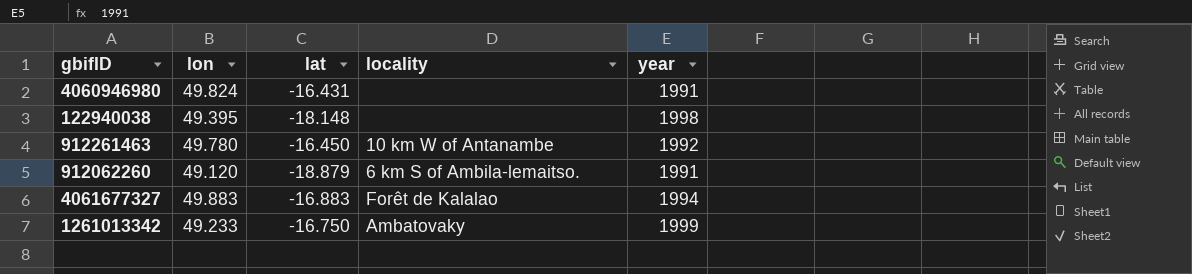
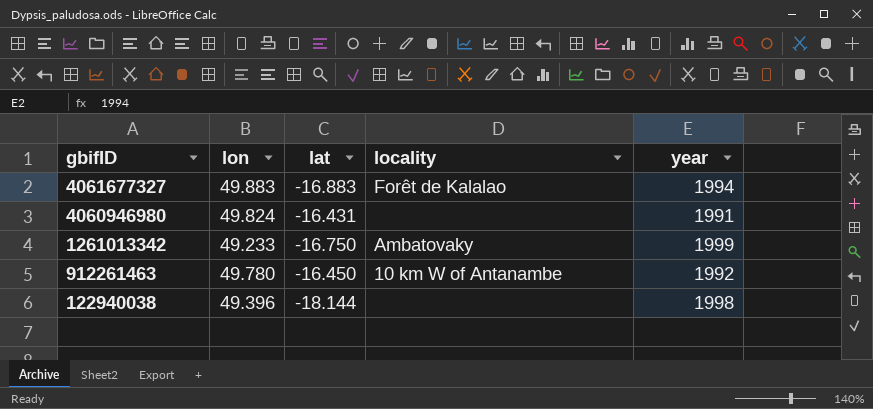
row order: none -> gbifID descending
row 912062260: 49.120 | -18.879 | 6 km S of Ambila-lemaitso. | 1991 -> none
122940038 | lon: 49.395 -> 49.396
122940038 | lat: -18.148 -> -18.144

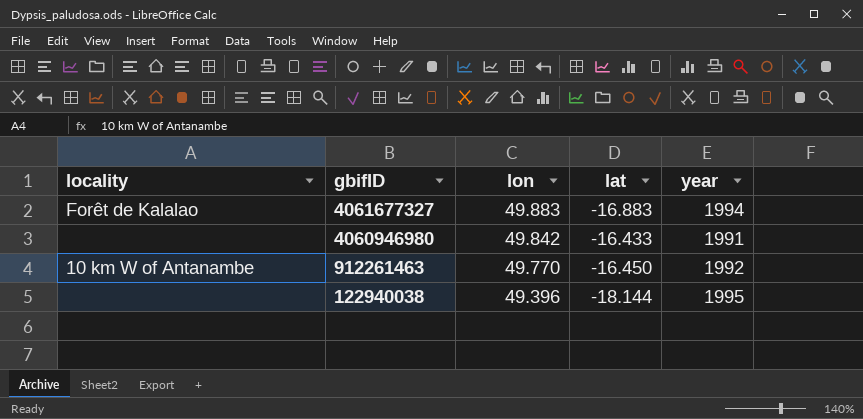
column locality | position: 4 -> 1
row 1261013342: 49.233 | -16.750 | Ambatovaky | 1999 -> none
4060946980 | lon: 49.824 -> 49.842
4060946980 | lat: -16.431 -> -16.433
912261463 | lon: 49.780 -> 49.770
122940038 | year: 1998 -> 1995

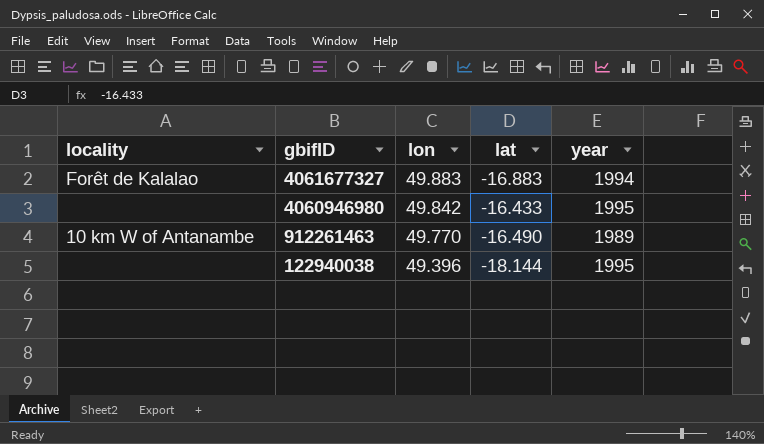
4060946980 | year: 1991 -> 1995
912261463 | lat: -16.450 -> -16.490
912261463 | year: 1992 -> 1989

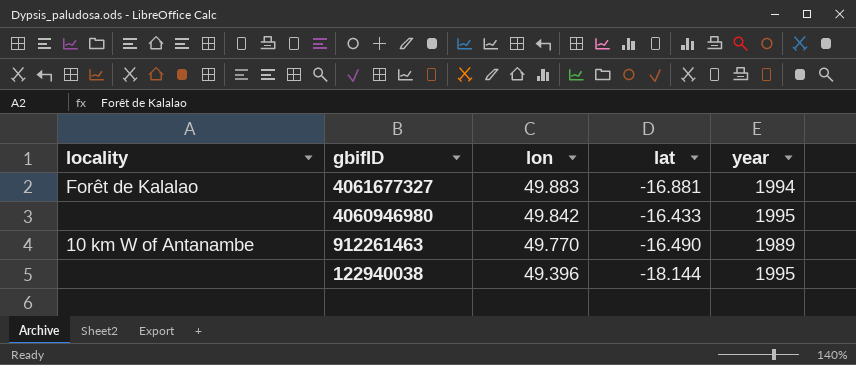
4061677327 | lat: -16.883 -> -16.881

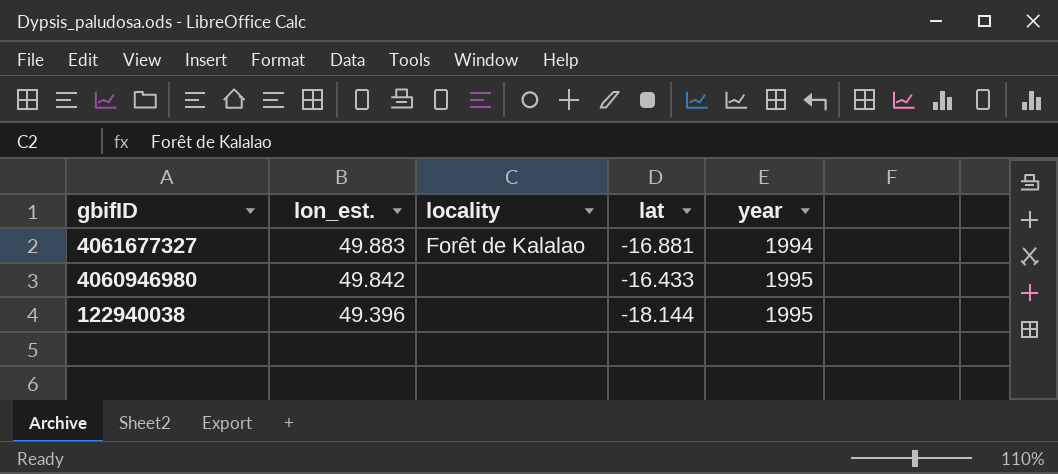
column name: lon -> lon_est.
column locality | position: 1 -> 3
row 912261463: 10 km W of Antanambe | 49.770 | -16.490 | 1989 -> none

